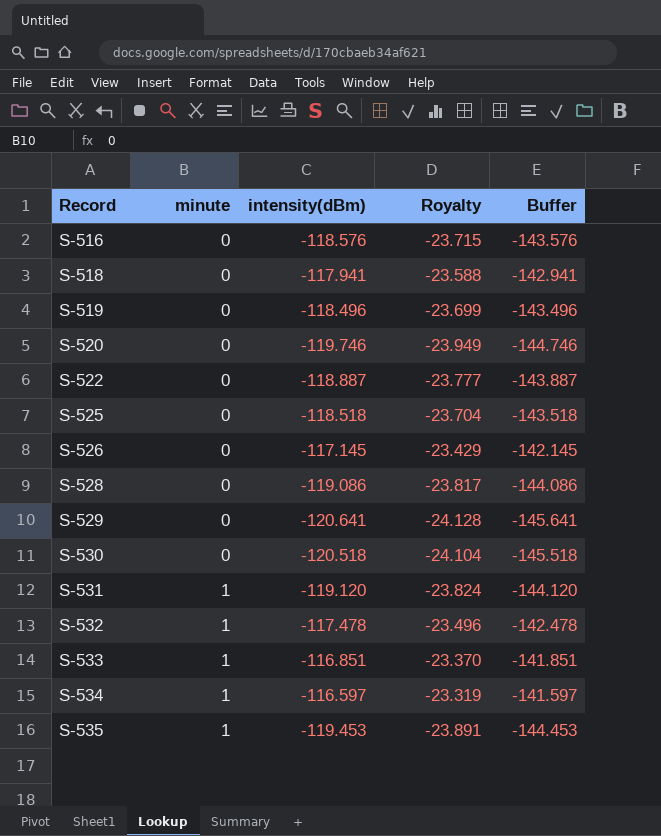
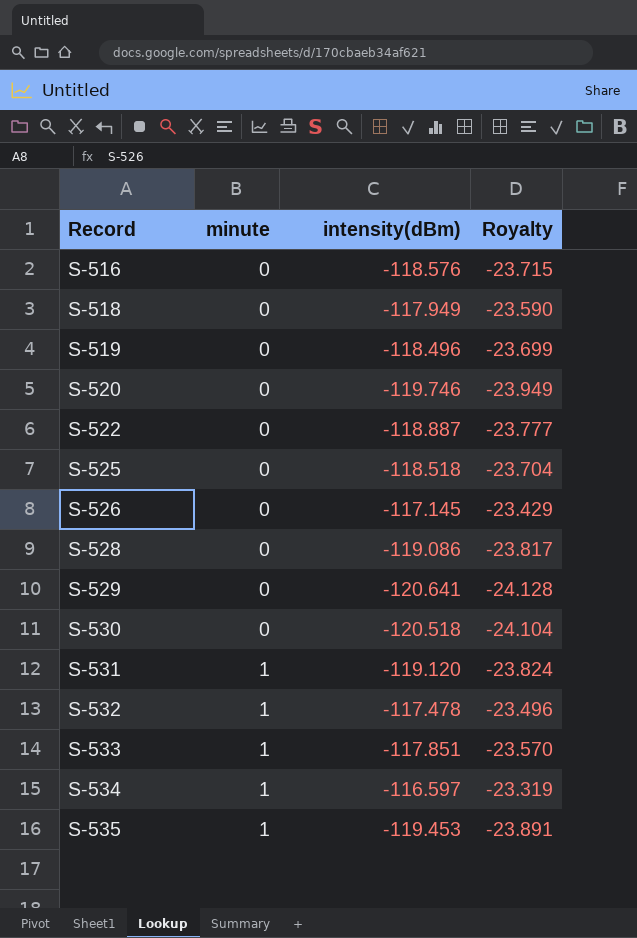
column Buffer | formula: [intensity(dBm)] - 25 -> none
S-518 | intensity(dBm): -117.941 -> -117.949
S-518 | Royalty: -23.588 -> -23.590
S-533 | intensity(dBm): -116.851 -> -117.851
S-533 | Royalty: -23.370 -> -23.570

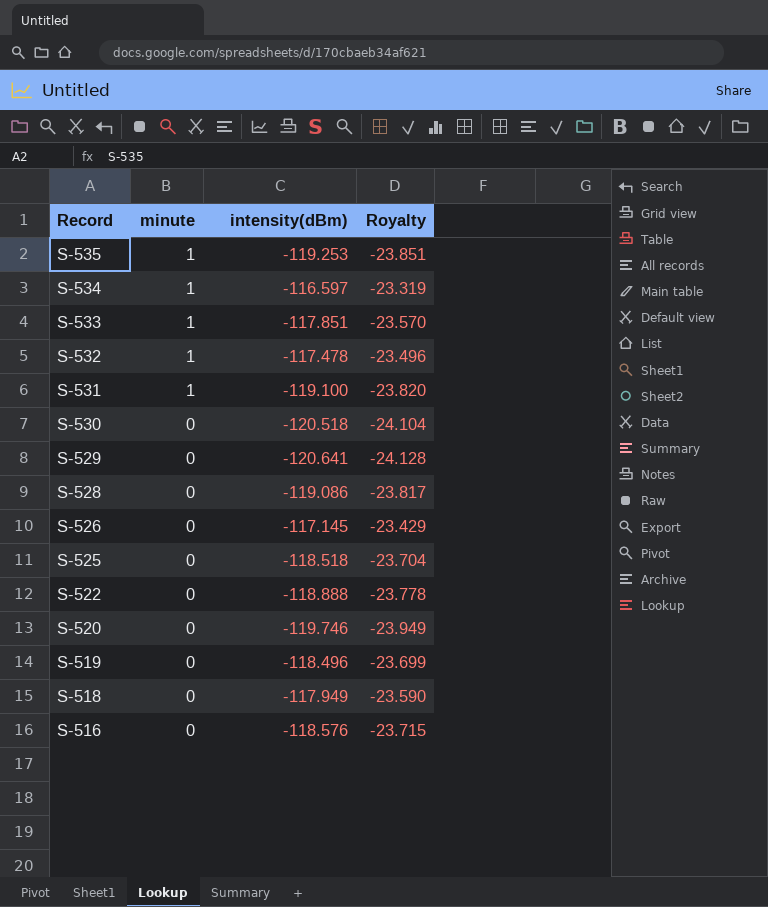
row order: Record ascending -> Record descending
S-535 | intensity(dBm): -119.453 -> -119.253
S-535 | Royalty: -23.891 -> -23.851
S-531 | intensity(dBm): -119.120 -> -119.100
S-531 | Royalty: -23.824 -> -23.820
S-522 | intensity(dBm): -118.887 -> -118.888
S-522 | Royalty: -23.777 -> -23.778

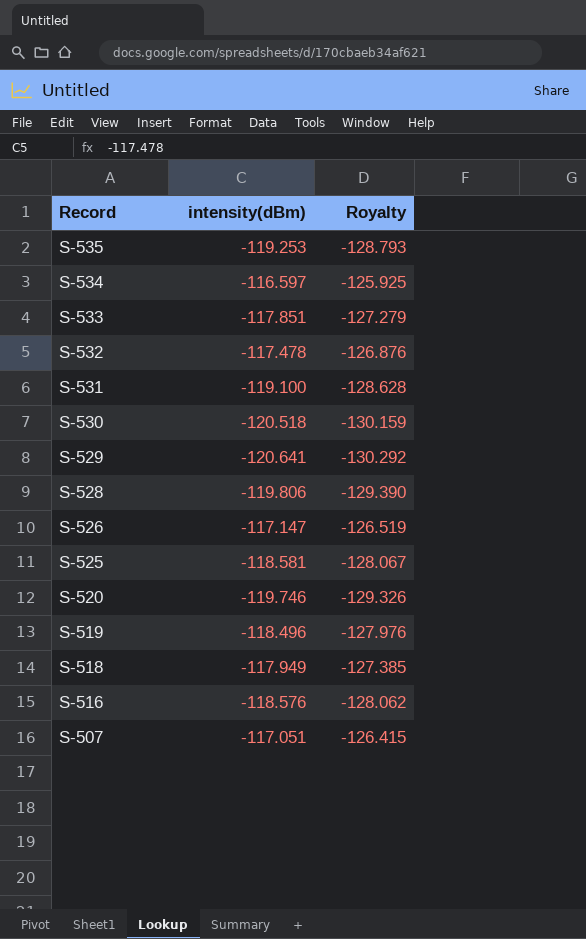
column minute | position: 2 -> none
column Royalty | formula: [intensity(dBm)] * 0.2 -> [intensity(dBm)] * 1.08
row S-522: 0 | -118.888 | -23.778 -> none
S-528 | intensity(dBm): -119.086 -> -119.806
S-526 | intensity(dBm): -117.145 -> -117.147
S-525 | intensity(dBm): -118.518 -> -118.581
row S-507: none -> -117.051 | -126.415

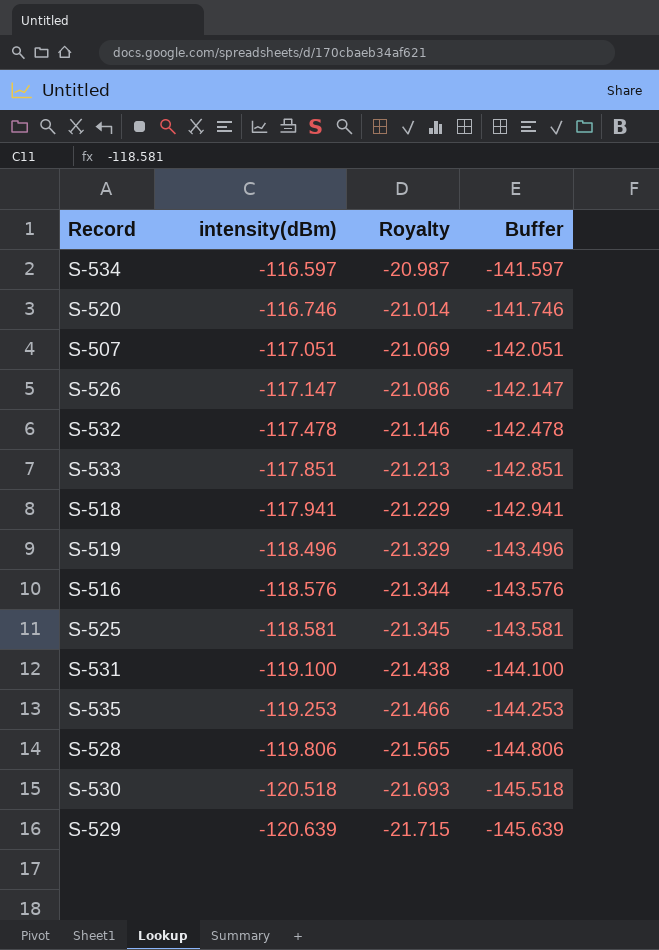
row order: Record descending -> intensity(dBm) descending
column Royalty | formula: [intensity(dBm)] * 1.08 -> [intensity(dBm)] * 0.18
column Buffer | formula: none -> [intensity(dBm)] - 25
S-520 | intensity(dBm): -119.746 -> -116.746
S-518 | intensity(dBm): -117.949 -> -117.941
S-529 | intensity(dBm): -120.641 -> -120.639

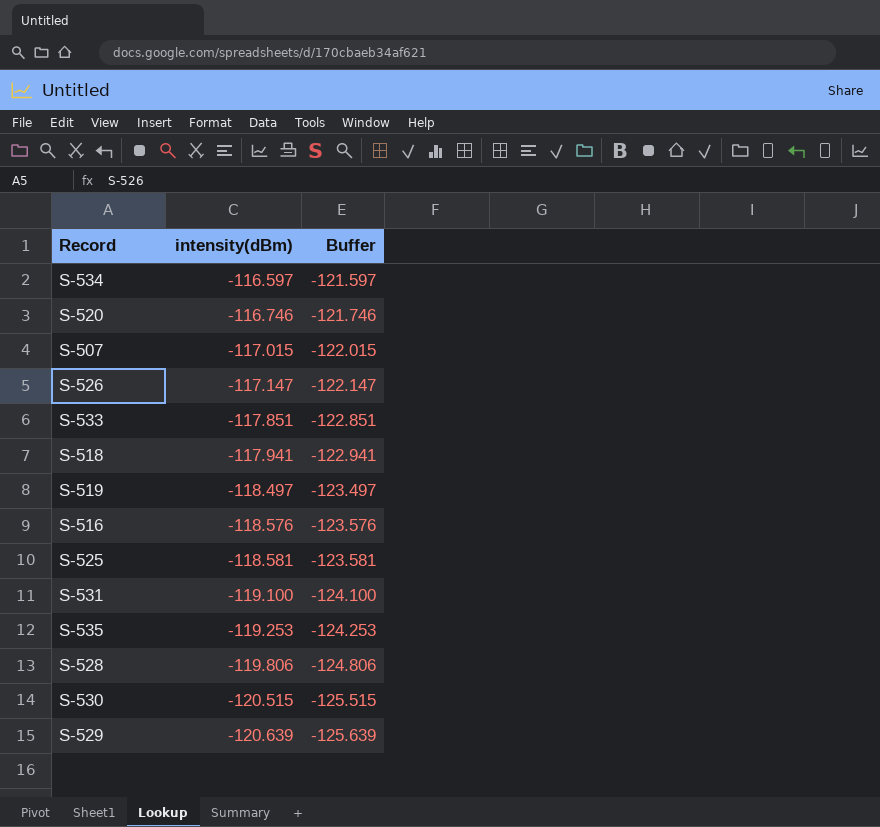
column Royalty | formula: [intensity(dBm)] * 0.18 -> none
column Buffer | formula: [intensity(dBm)] - 25 -> [intensity(dBm)] - 5
row S-532: -117.478 | -21.146 | -142.478 -> none
S-507 | intensity(dBm): -117.051 -> -117.015
S-519 | intensity(dBm): -118.496 -> -118.497
S-530 | intensity(dBm): -120.518 -> -120.515

